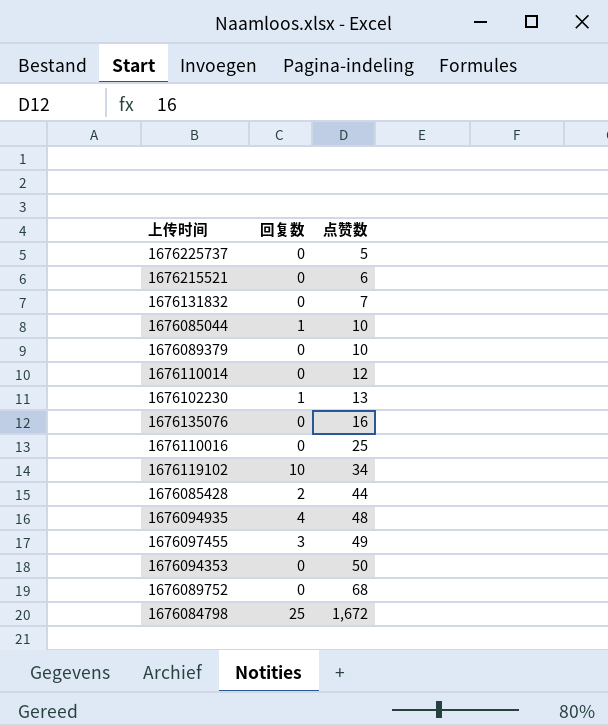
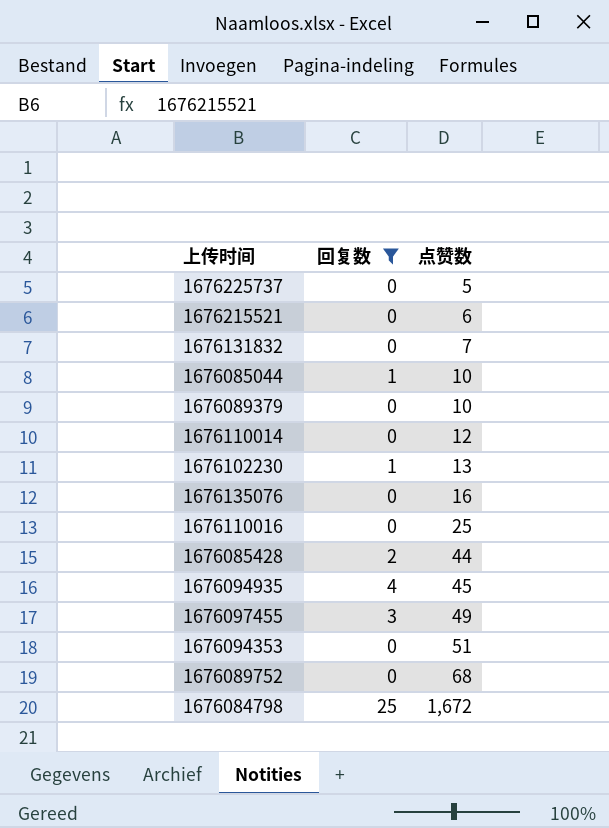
filter: none -> 回复数 != 10
1676094935 | 点赞数: 48 -> 45
1676094353 | 点赞数: 50 -> 51

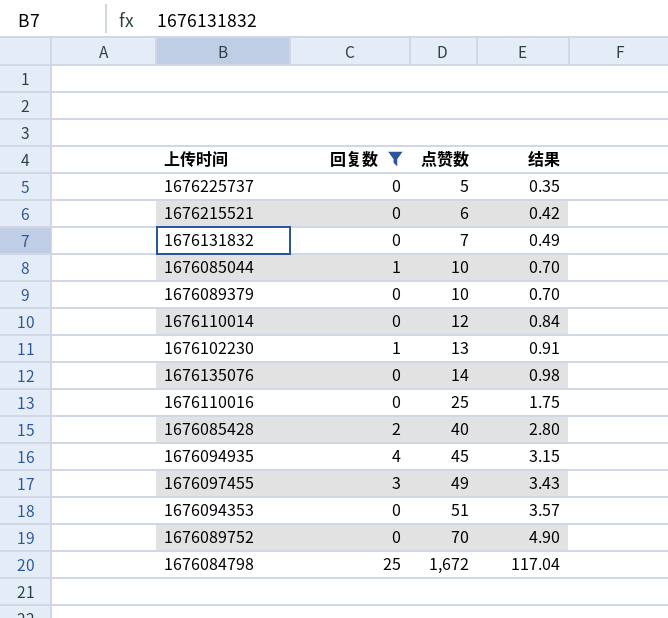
column 结果 | formula: none -> [点赞数] * 0.07
1676135076 | 点赞数: 16 -> 14
1676085428 | 点赞数: 44 -> 40
1676089752 | 点赞数: 68 -> 70

